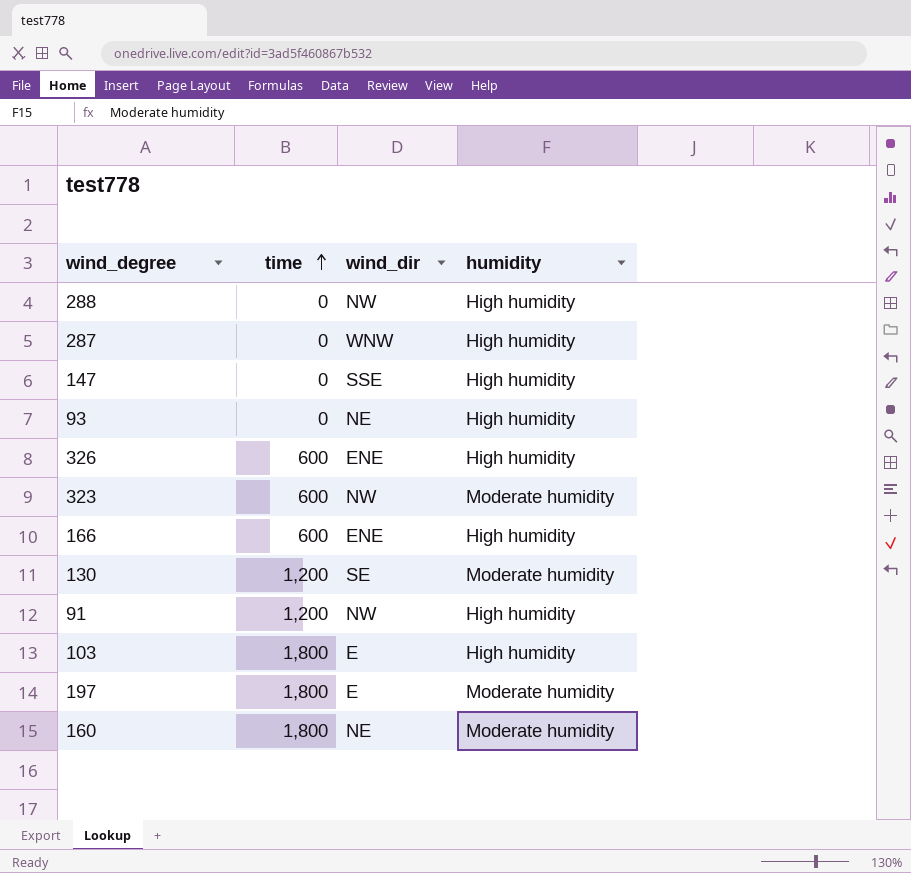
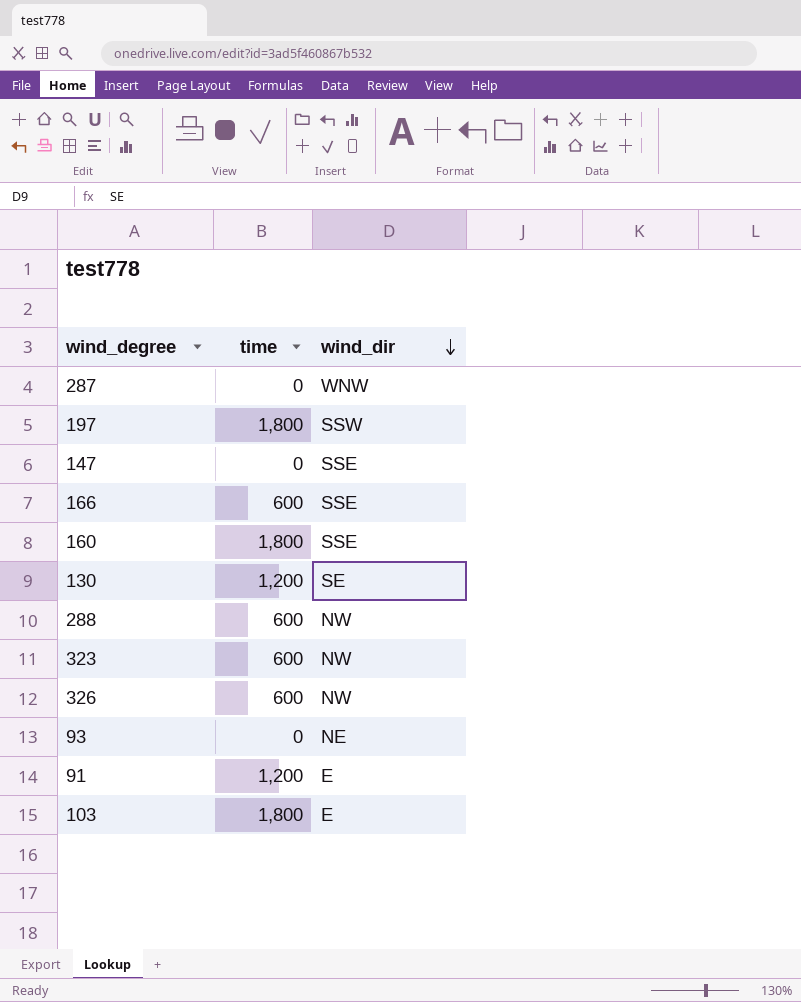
row order: time ascending -> wind_dir descending
column humidity | position: 4 -> none
197 | wind_dir: E -> SSW
166 | wind_dir: ENE -> SSE
160 | wind_dir: NE -> SSE
288 | time: 0 -> 600
326 | wind_dir: ENE -> NW
91 | wind_dir: NW -> E

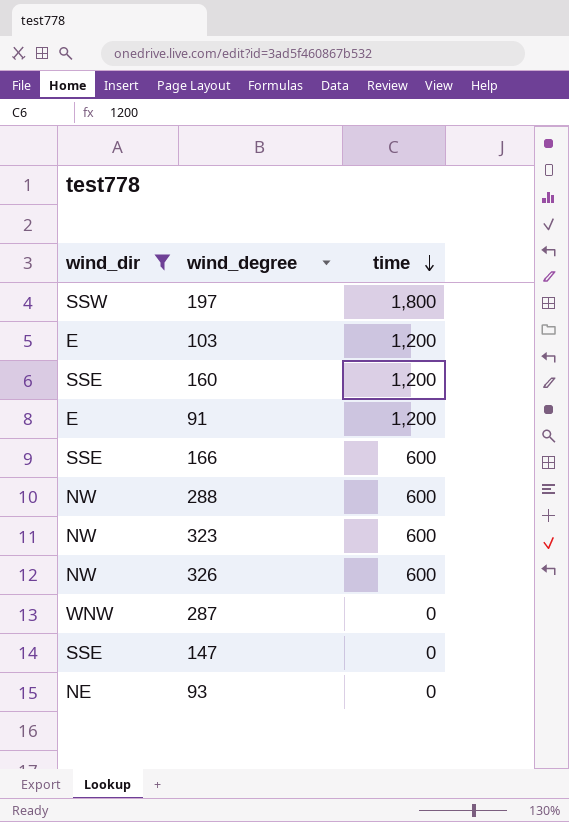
filter: none -> wind_dir != SE
row order: wind_dir descending -> time descending
column wind_dir | position: 3 -> 1
103 | time: 1,800 -> 1,200
160 | time: 1,800 -> 1,200

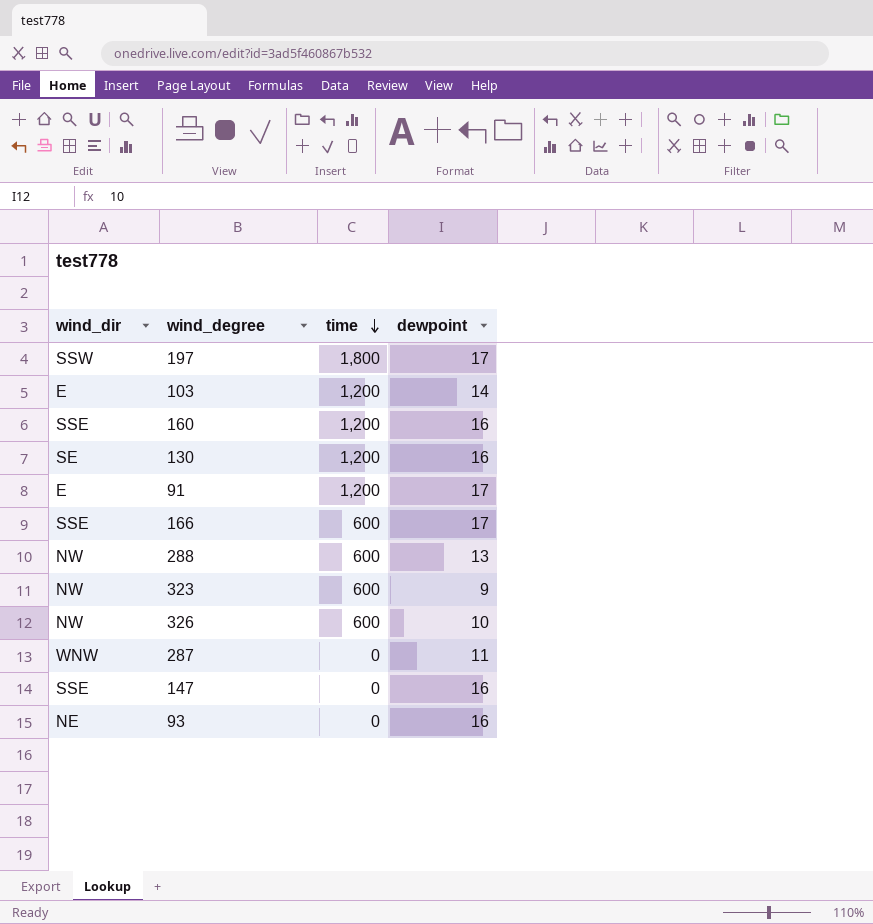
filter: wind_dir != SE -> none
column dewpoint | position: none -> 4

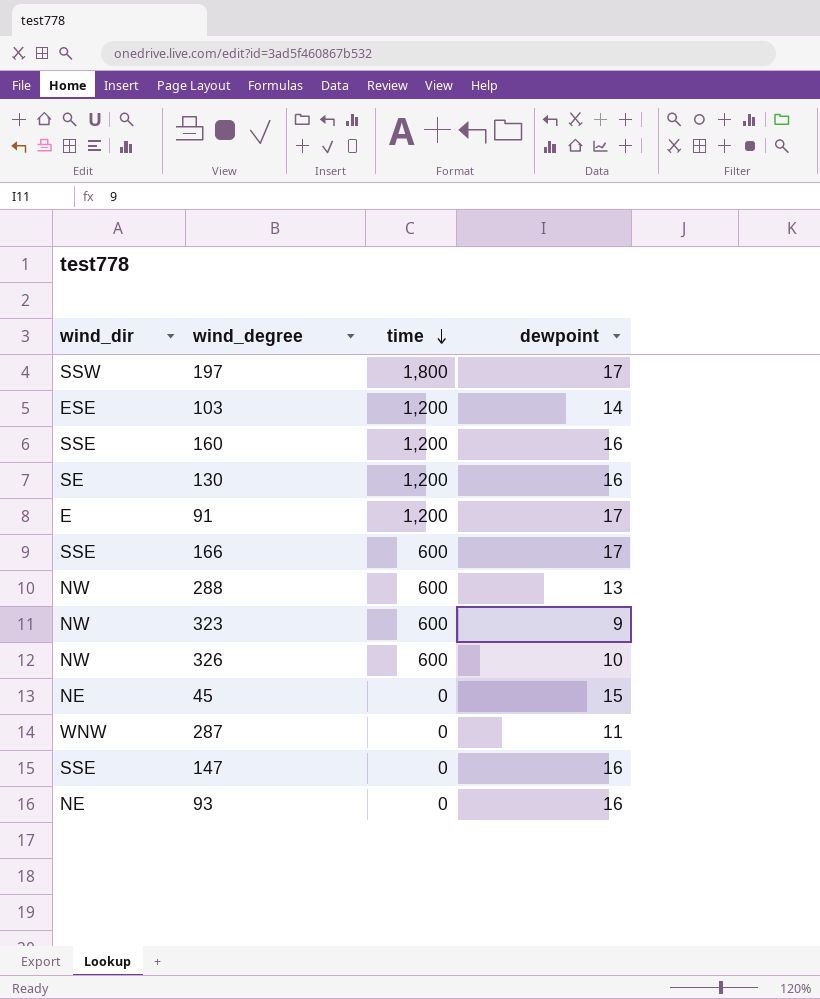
103 | wind_dir: E -> ESE
row 45: none -> NE | 0 | 15

